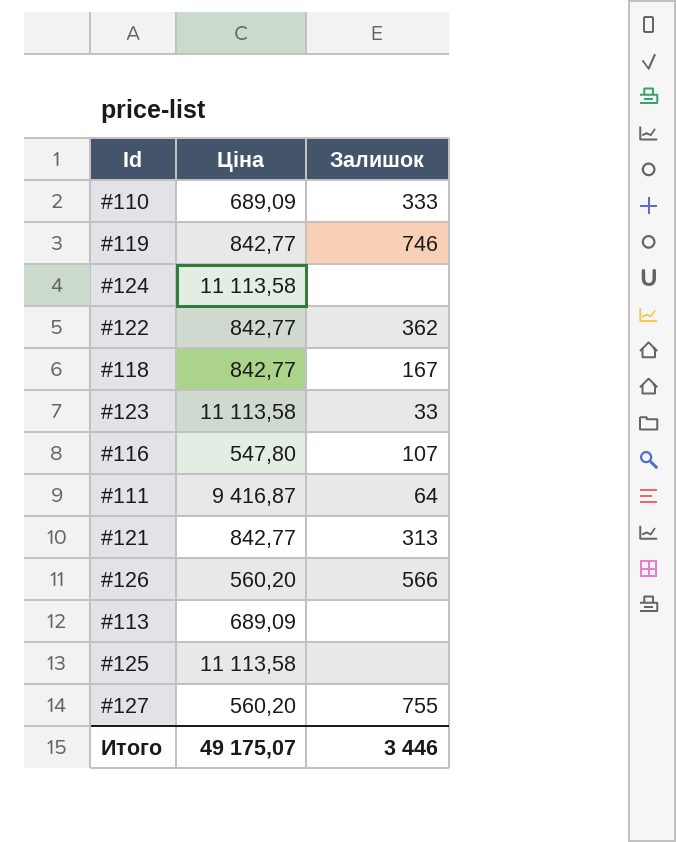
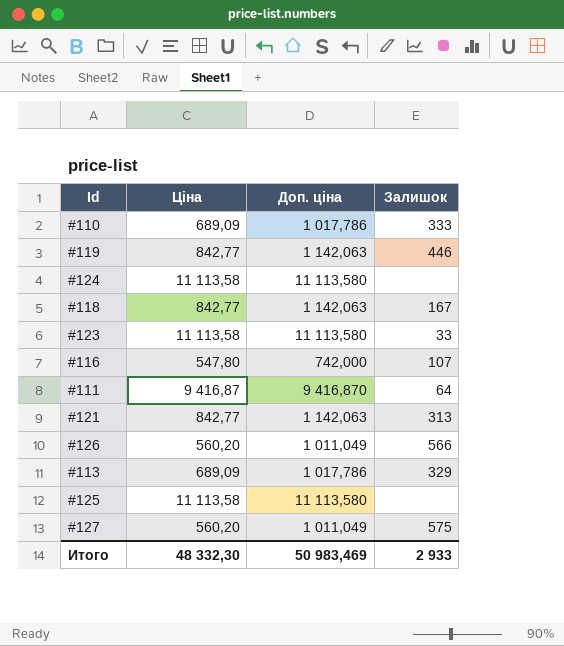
column Доп. ціна | position: none -> 3
row #122: 842,77 | 362 -> none
#119 | Залишок: 746 -> 446
#113 | Залишок: none -> 329
#127 | Залишок: 755 -> 575
Итого | Ціна: 49 175,07 -> 48 332,30
Итого | Залишок: 3 446 -> 2 933

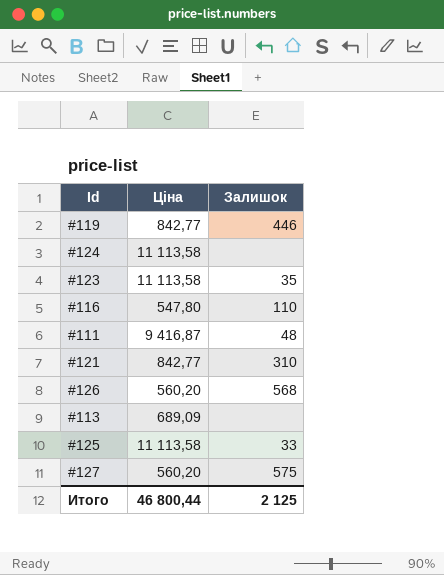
column Доп. ціна | position: 3 -> none
row #110: 689,09 | 1 017,786 | 333 -> none
row #118: 842,77 | 1 142,063 | 167 -> none
#123 | Залишок: 33 -> 35
#116 | Залишок: 107 -> 110
#111 | Залишок: 64 -> 48
#121 | Залишок: 313 -> 310
#126 | Залишок: 566 -> 568
#113 | Залишок: 329 -> none
#125 | Залишок: none -> 33
Итого | Ціна: 48 332,30 -> 46 800,44
Итого | Залишок: 2 933 -> 2 125

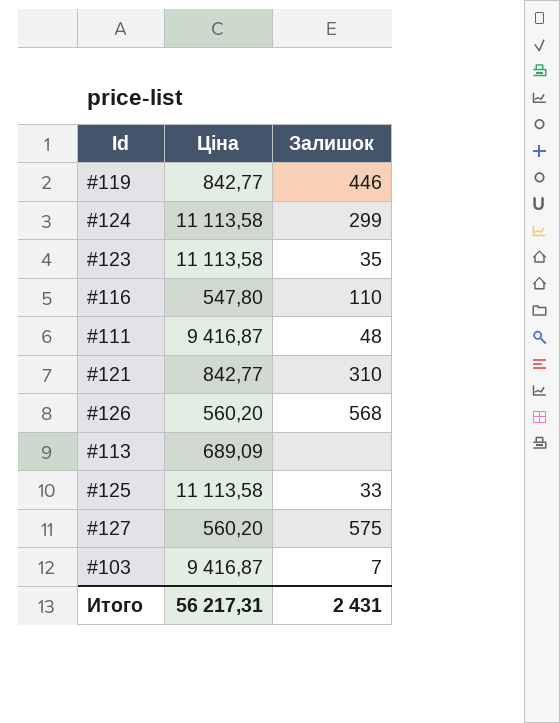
#124 | Залишок: none -> 299
row #103: none -> 9 416,87 | 7
Итого | Ціна: 46 800,44 -> 56 217,31
Итого | Залишок: 2 125 -> 2 431

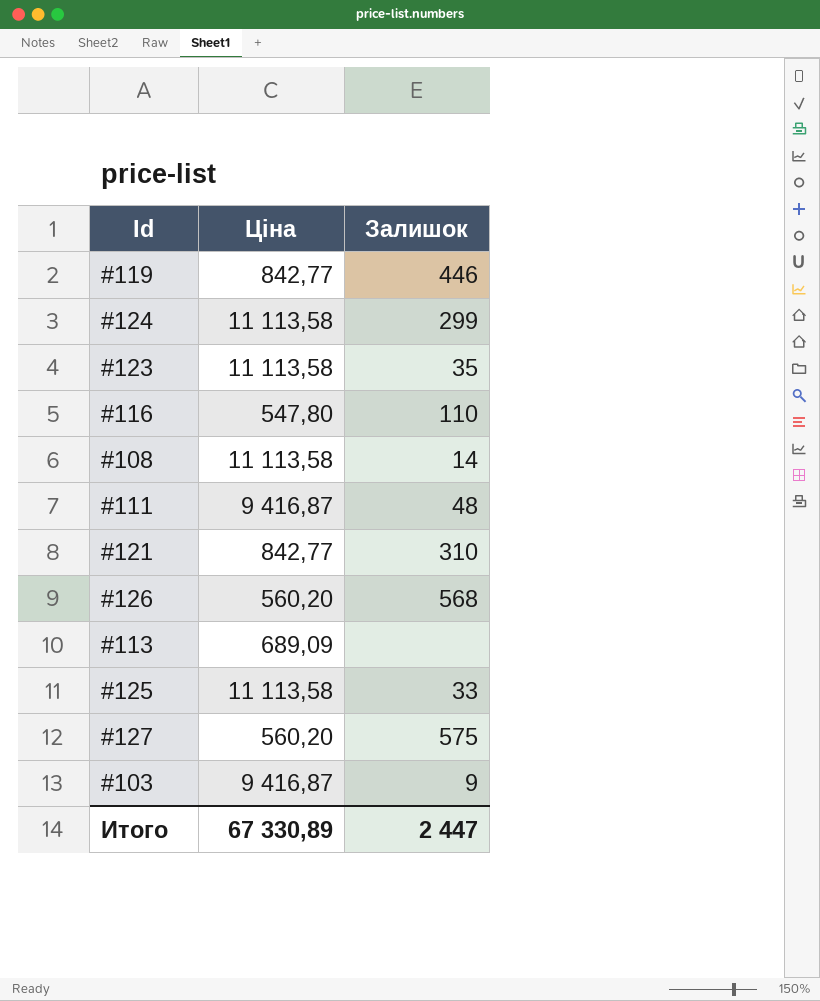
row #108: none -> 11 113,58 | 14
#103 | Залишок: 7 -> 9
Итого | Ціна: 56 217,31 -> 67 330,89
Итого | Залишок: 2 431 -> 2 447

